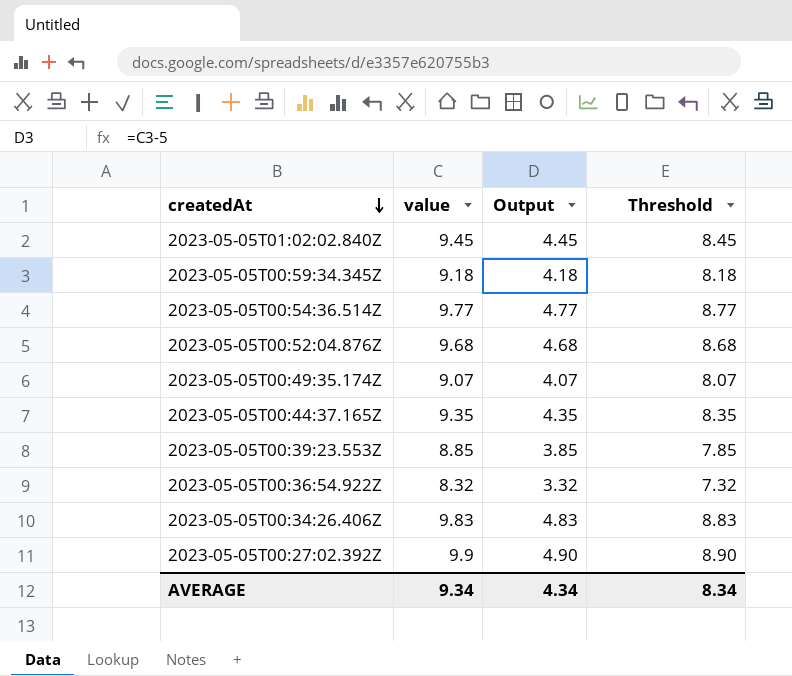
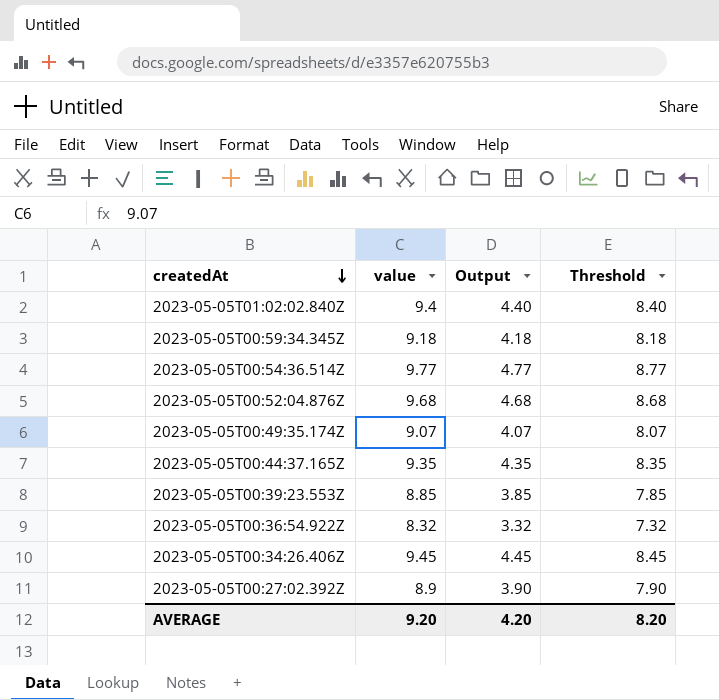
2023-05-05T01:02:02.840Z | value: 9.45 -> 9.4
2023-05-05T01:02:02.840Z | Output: 4.45 -> 4.40
2023-05-05T01:02:02.840Z | Threshold: 8.45 -> 8.40
2023-05-05T00:34:26.406Z | value: 9.83 -> 9.45
2023-05-05T00:34:26.406Z | Output: 4.83 -> 4.45
2023-05-05T00:34:26.406Z | Threshold: 8.83 -> 8.45
2023-05-05T00:27:02.392Z | value: 9.9 -> 8.9
2023-05-05T00:27:02.392Z | Output: 4.90 -> 3.90
2023-05-05T00:27:02.392Z | Threshold: 8.90 -> 7.90
AVERAGE | value: 9.34 -> 9.20
AVERAGE | Output: 4.34 -> 4.20
AVERAGE | Threshold: 8.34 -> 8.20

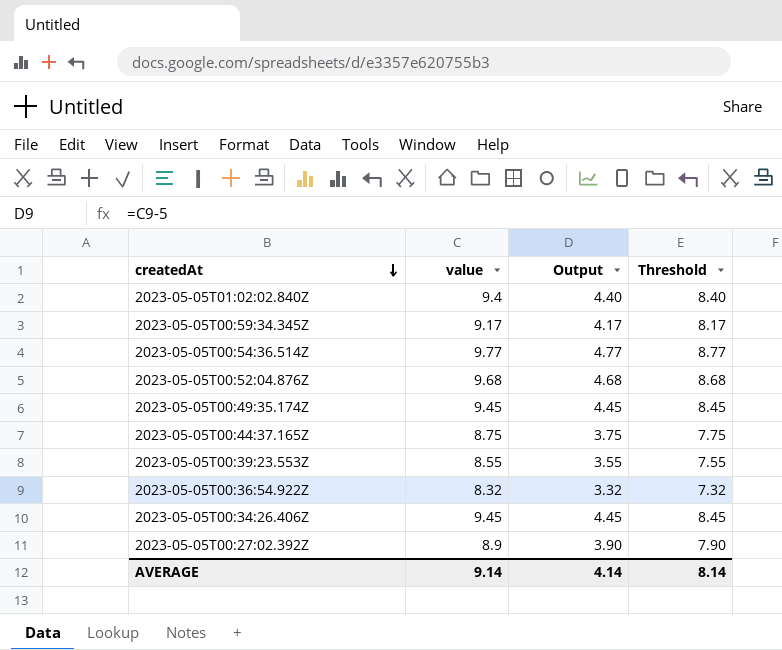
2023-05-05T00:59:34.345Z | value: 9.18 -> 9.17
2023-05-05T00:59:34.345Z | Output: 4.18 -> 4.17
2023-05-05T00:59:34.345Z | Threshold: 8.18 -> 8.17
2023-05-05T00:49:35.174Z | value: 9.07 -> 9.45
2023-05-05T00:49:35.174Z | Output: 4.07 -> 4.45
2023-05-05T00:49:35.174Z | Threshold: 8.07 -> 8.45
2023-05-05T00:44:37.165Z | value: 9.35 -> 8.75
2023-05-05T00:44:37.165Z | Output: 4.35 -> 3.75
2023-05-05T00:44:37.165Z | Threshold: 8.35 -> 7.75
2023-05-05T00:39:23.553Z | value: 8.85 -> 8.55
2023-05-05T00:39:23.553Z | Output: 3.85 -> 3.55
2023-05-05T00:39:23.553Z | Threshold: 7.85 -> 7.55
AVERAGE | value: 9.20 -> 9.14
AVERAGE | Output: 4.20 -> 4.14
AVERAGE | Threshold: 8.20 -> 8.14

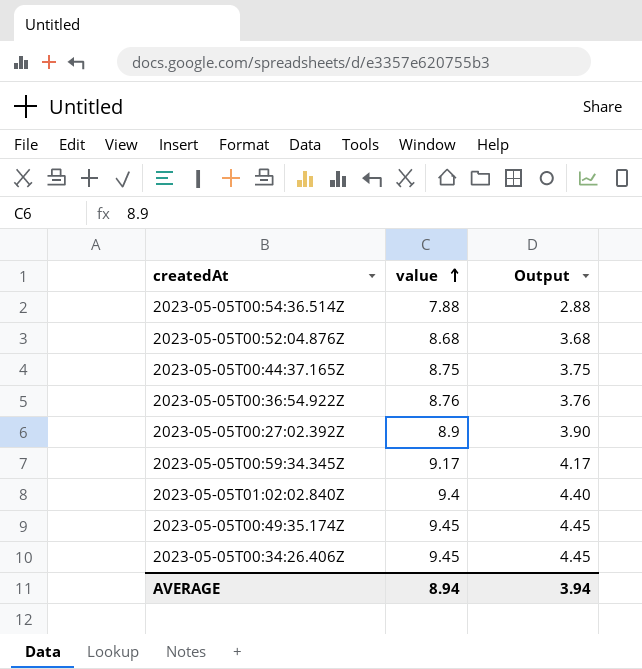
row order: createdAt descending -> value ascending
column Threshold | formula: [value] - 1 -> none
row 2023-05-05T00:39:23.553Z: 8.55 | 3.55 | 7.55 -> none
2023-05-05T00:54:36.514Z | value: 9.77 -> 7.88
2023-05-05T00:54:36.514Z | Output: 4.77 -> 2.88
2023-05-05T00:52:04.876Z | value: 9.68 -> 8.68
2023-05-05T00:52:04.876Z | Output: 4.68 -> 3.68
2023-05-05T00:36:54.922Z | value: 8.32 -> 8.76
2023-05-05T00:36:54.922Z | Output: 3.32 -> 3.76
AVERAGE | value: 9.14 -> 8.94
AVERAGE | Output: 4.14 -> 3.94

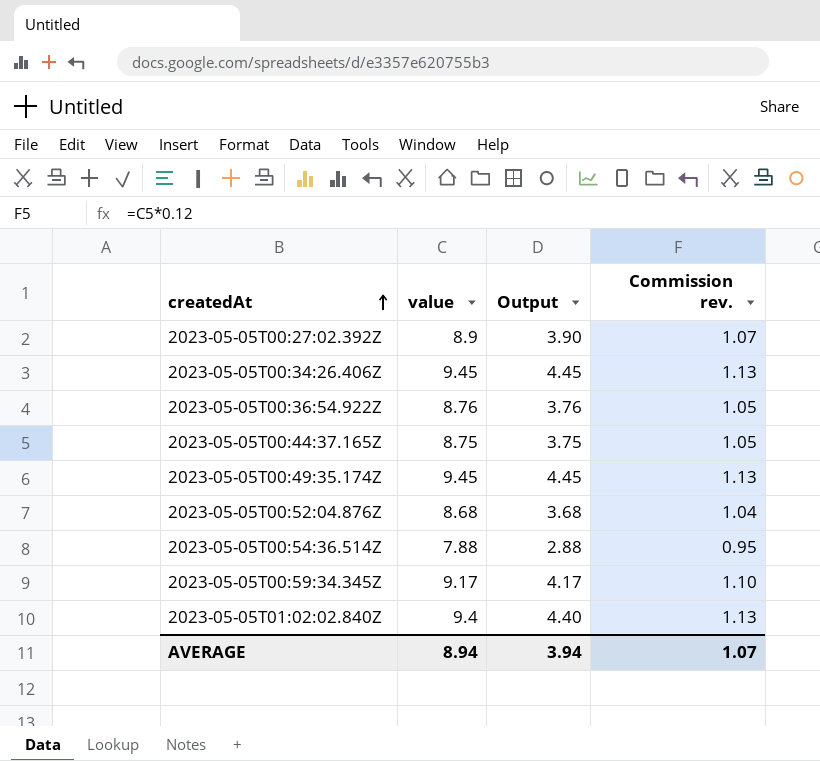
row order: value ascending -> createdAt ascending
column Commission rev. | formula: none -> [value] * 0.12

